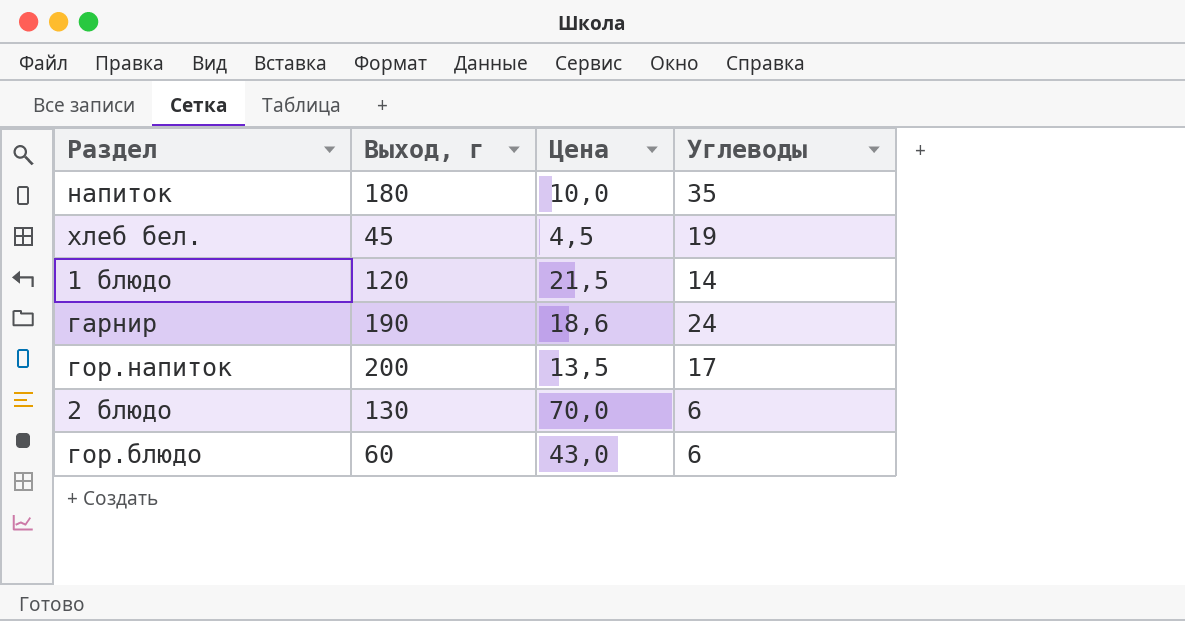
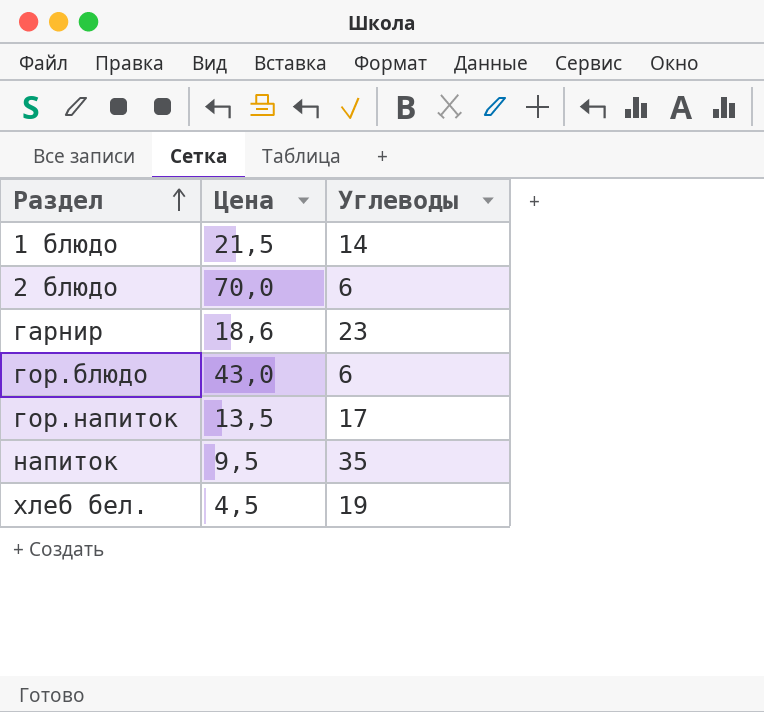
row order: none -> Раздел ascending
column Выход, г | position: 2 -> none
гарнир | Углеводы: 24 -> 23
напиток | Цена: 10,0 -> 9,5

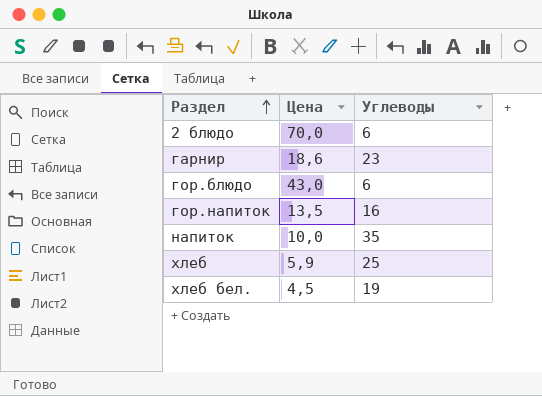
row 1 блюдо: 21,5 | 14 -> none
гор.напиток | Углеводы: 17 -> 16
напиток | Цена: 9,5 -> 10,0
row хлеб: none -> 5,9 | 25

